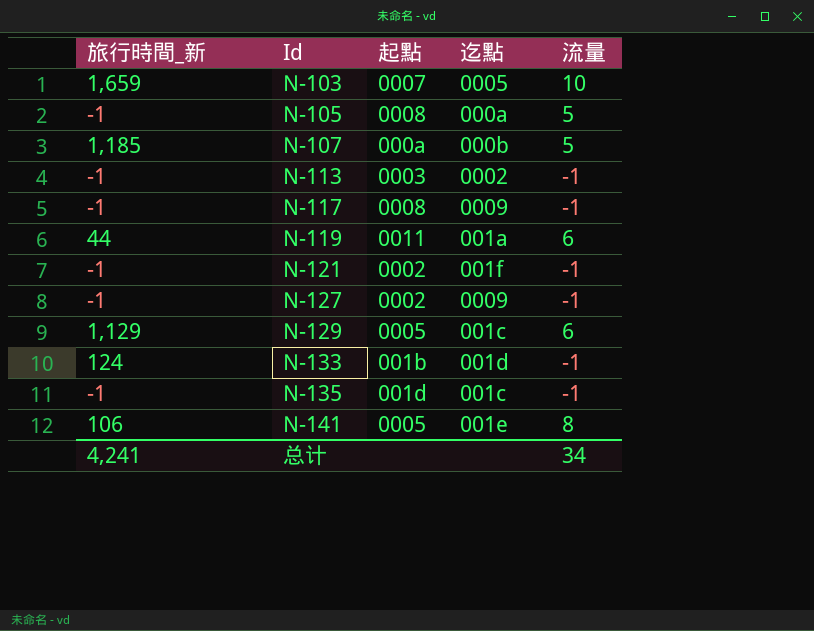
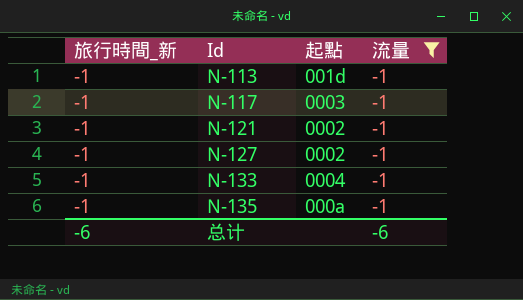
filter: none -> 流量 = -1
column 迄點 | position: 4 -> none
N-113 | 起點: 0003 -> 001d
N-117 | 起點: 0008 -> 0003
N-133 | 旅行時間_新: 124 -> -1
N-133 | 起點: 001b -> 0004
N-135 | 起點: 001d -> 000a
总计 | 旅行時間_新: 4,241 -> -6
总计 | 流量: 34 -> -6

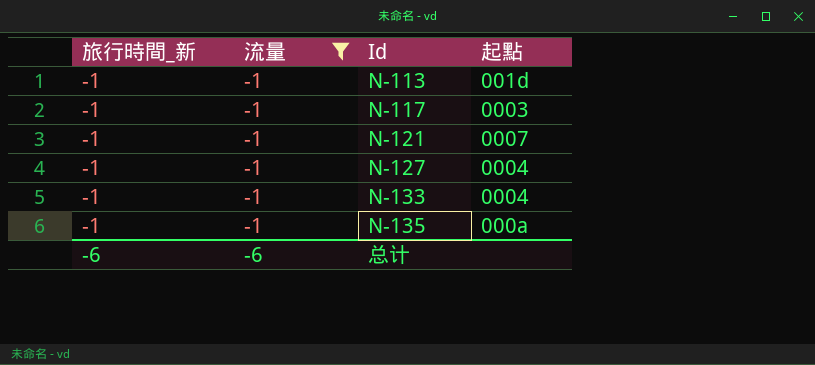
column 流量 | position: 4 -> 2
N-121 | 起點: 0002 -> 0007
N-127 | 起點: 0002 -> 0004

